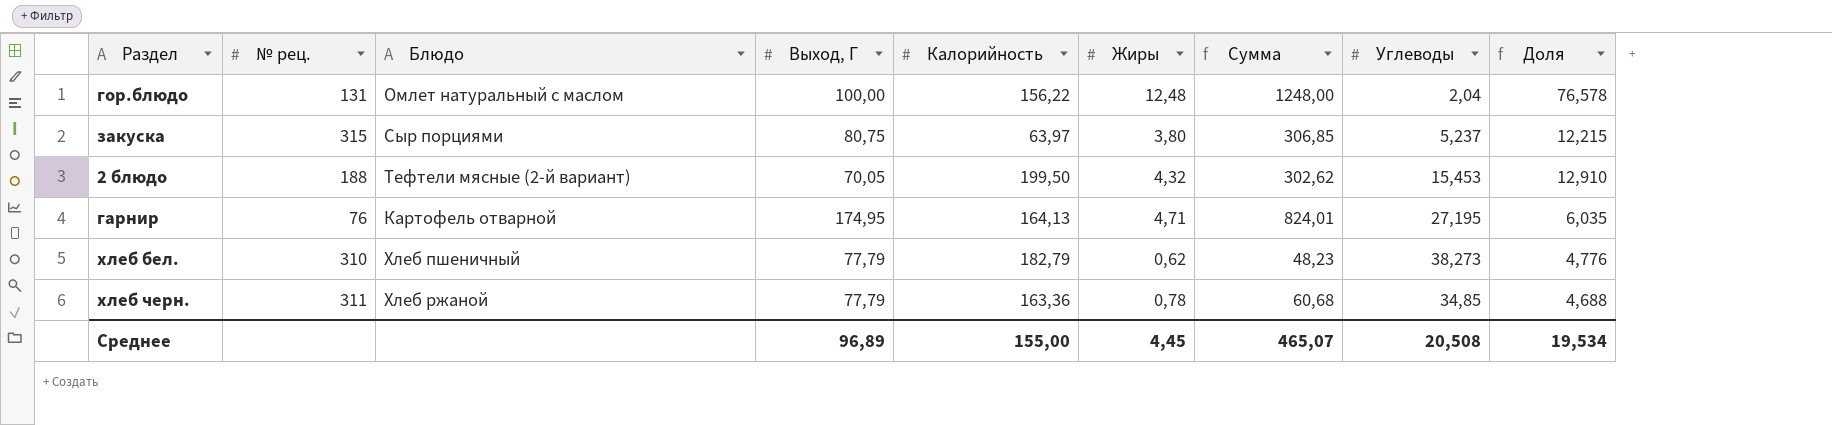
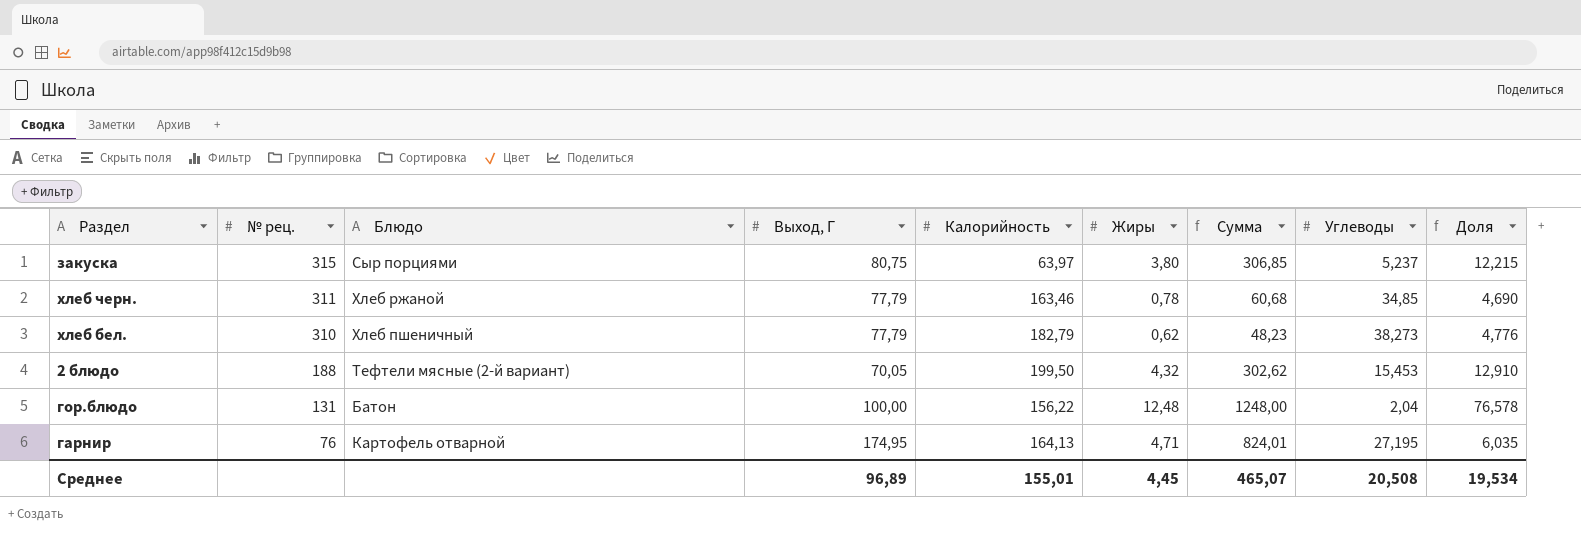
row order: none -> № рец. descending
хлеб черн. | Калорийность: 163,36 -> 163,46
хлеб черн. | Доля: 4,688 -> 4,690
гор.блюдо | Блюдо: Омлет натуральный с маслом -> Батон
Среднее | Калорийность: 155,00 -> 155,01

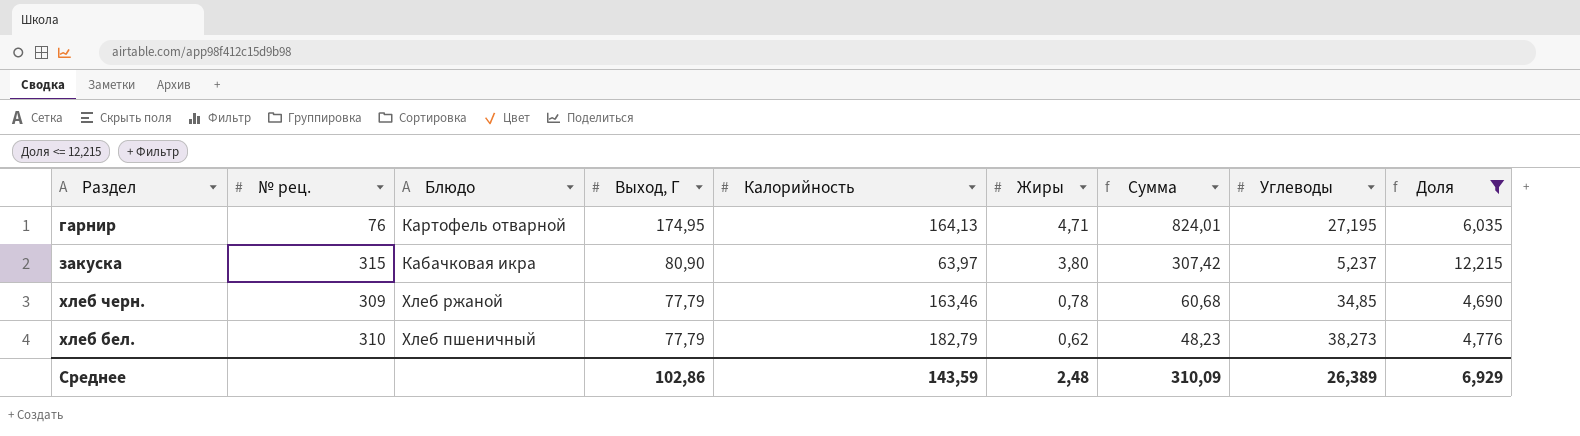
filter: none -> Доля <= 12,215
row order: № рец. descending -> Выход, Г descending
закуска | Блюдо: Сыр порциями -> Кабачковая икра
закуска | Выход, Г: 80,75 -> 80,90
закуска | Сумма: 306,85 -> 307,42
хлеб черн. | № рец.: 311 -> 309
Среднее | Выход, Г: 96,89 -> 102,86
Среднее | Калорийность: 155,01 -> 143,59
Среднее | Жиры: 4,45 -> 2,48
Среднее | Сумма: 465,07 -> 310,09
Среднее | Углеводы: 20,508 -> 26,389
Среднее | Доля: 19,534 -> 6,929

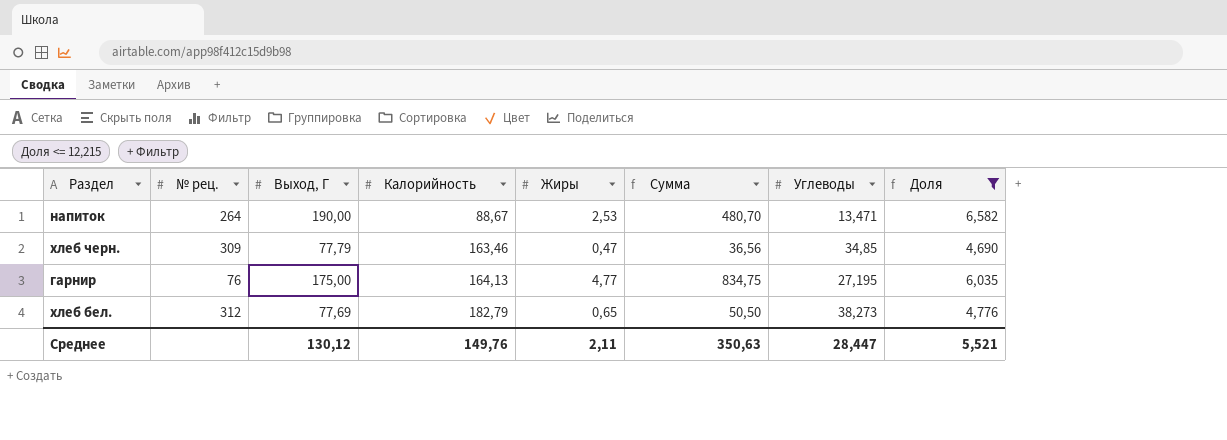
row order: Выход, Г descending -> Калорийность ascending
column Блюдо | position: 3 -> none
row закуска: 315 | Кабачковая икра | 80,90 | 63,97 | 3,80 | 307,42 | 5,237 | 12,215 -> none
row напиток: none -> 264 | 190,00 | 88,67 | 2,53 | 480,70 | 13,471 | 6,582
хлеб черн. | Жиры: 0,78 -> 0,47
хлеб черн. | Сумма: 60,68 -> 36,56
гарнир | Выход, Г: 174,95 -> 175,00
гарнир | Жиры: 4,71 -> 4,77
гарнир | Сумма: 824,01 -> 834,75
хлеб бел. | № рец.: 310 -> 312
хлеб бел. | Выход, Г: 77,79 -> 77,69
хлеб бел. | Жиры: 0,62 -> 0,65
хлеб бел. | Сумма: 48,23 -> 50,50
Среднее | Выход, Г: 102,86 -> 130,12
Среднее | Калорийность: 143,59 -> 149,76
Среднее | Жиры: 2,48 -> 2,11
Среднее | Сумма: 310,09 -> 350,63
Среднее | Углеводы: 26,389 -> 28,447
Среднее | Доля: 6,929 -> 5,521

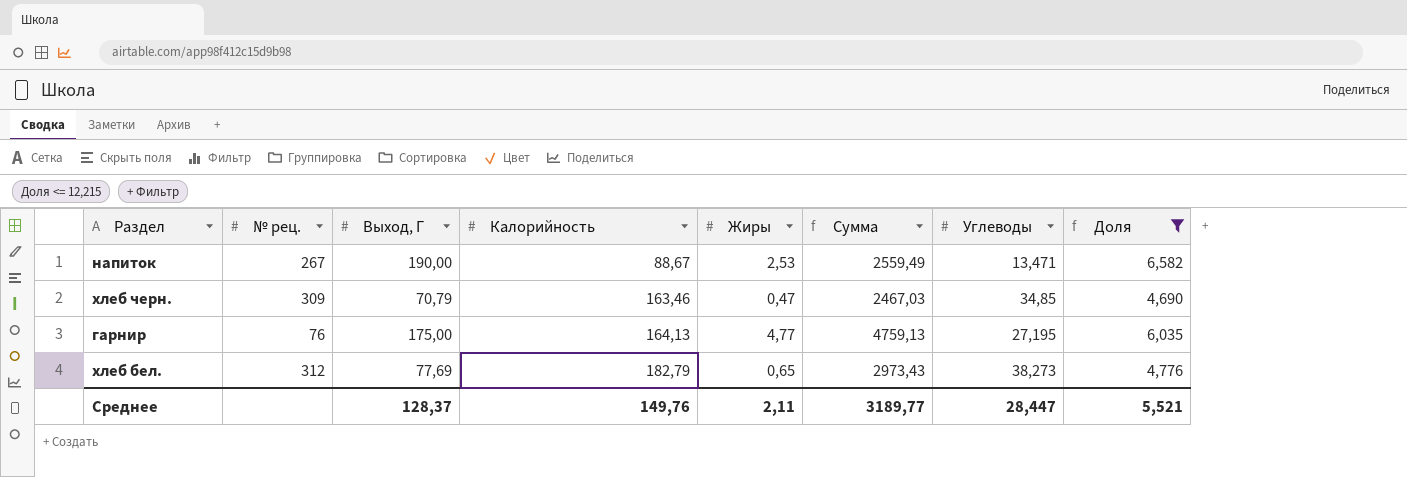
column Сумма | formula: [Выход, Г] * [Жиры] -> [Выход, Г] * [Углеводы]
напиток | № рец.: 264 -> 267
хлеб черн. | Выход, Г: 77,79 -> 70,79
Среднее | Выход, Г: 130,12 -> 128,37
Среднее | Сумма: 350,63 -> 3189,77

